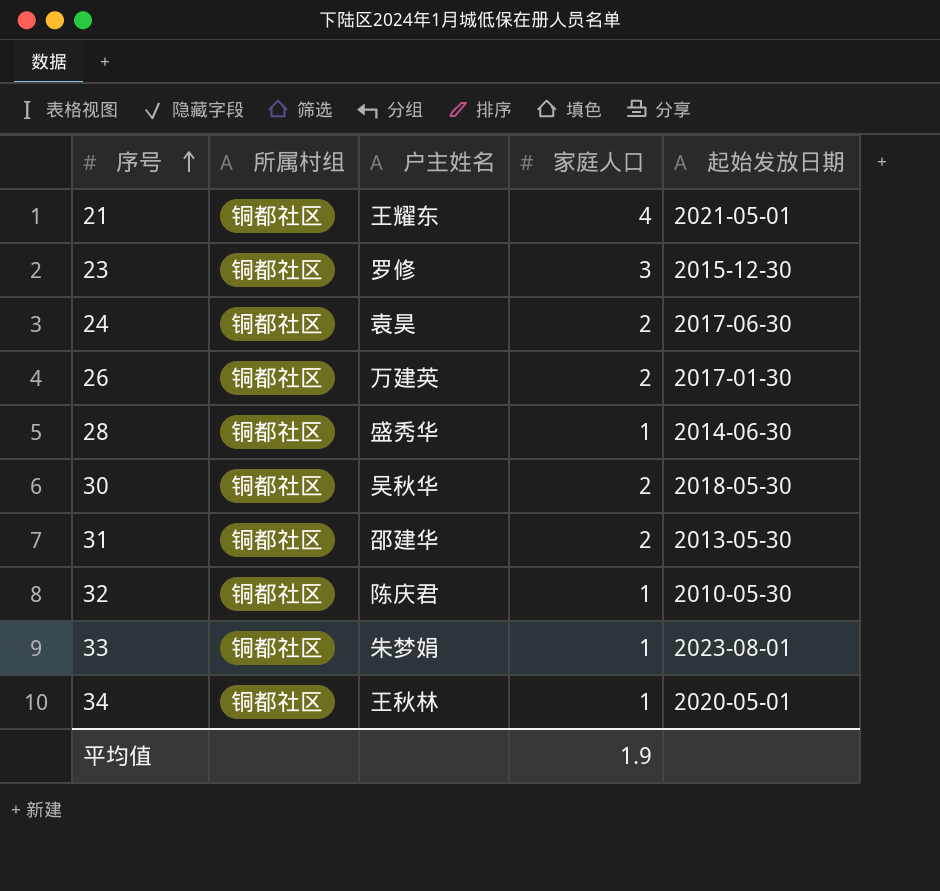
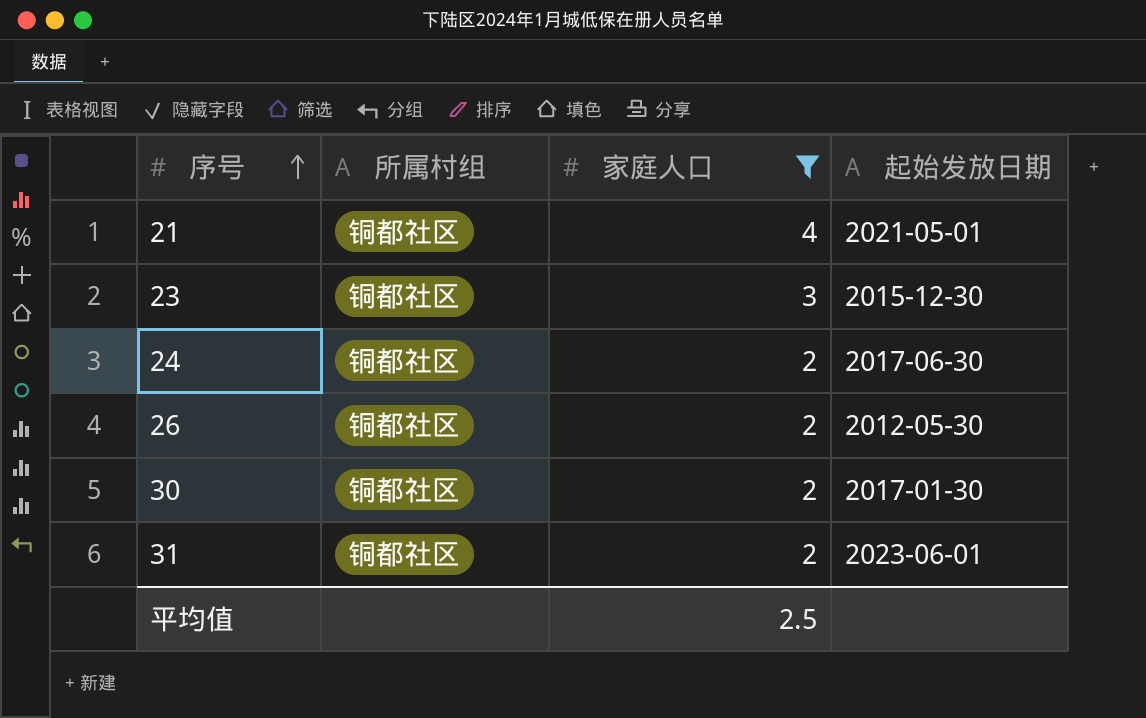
filter: none -> 家庭人口 != 1
column 户主姓名 | position: 3 -> none
26 | 起始发放日期: 2017-01-30 -> 2012-05-30
30 | 起始发放日期: 2018-05-30 -> 2017-01-30
31 | 起始发放日期: 2013-05-30 -> 2023-06-01
平均值 | 家庭人口: 1.9 -> 2.5

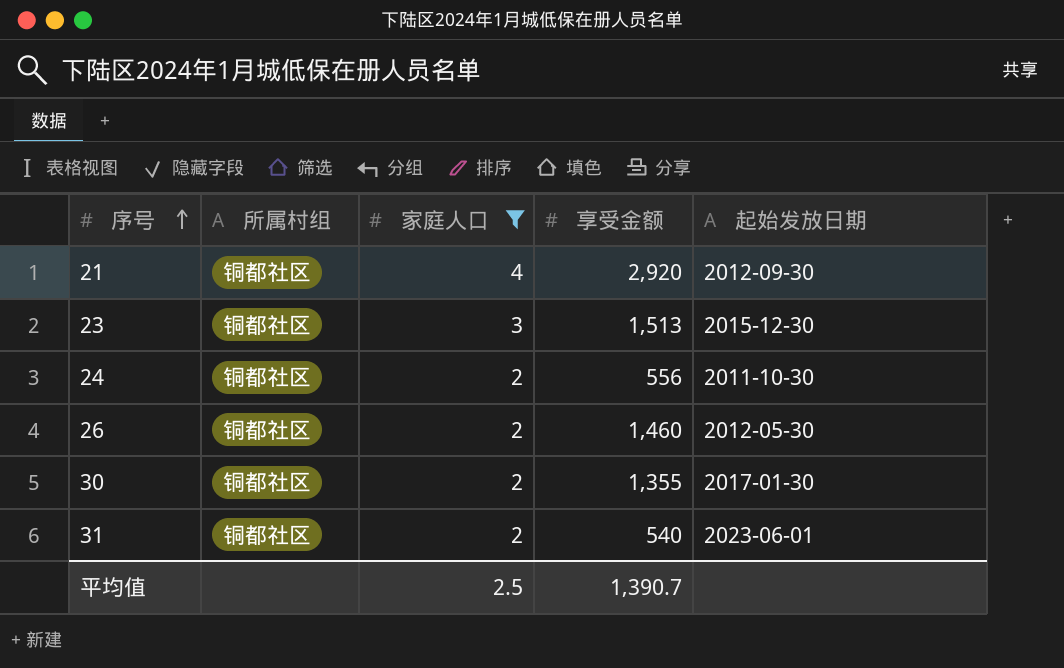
column 享受金额 | position: none -> 4
21 | 起始发放日期: 2021-05-01 -> 2012-09-30
24 | 起始发放日期: 2017-06-30 -> 2011-10-30

